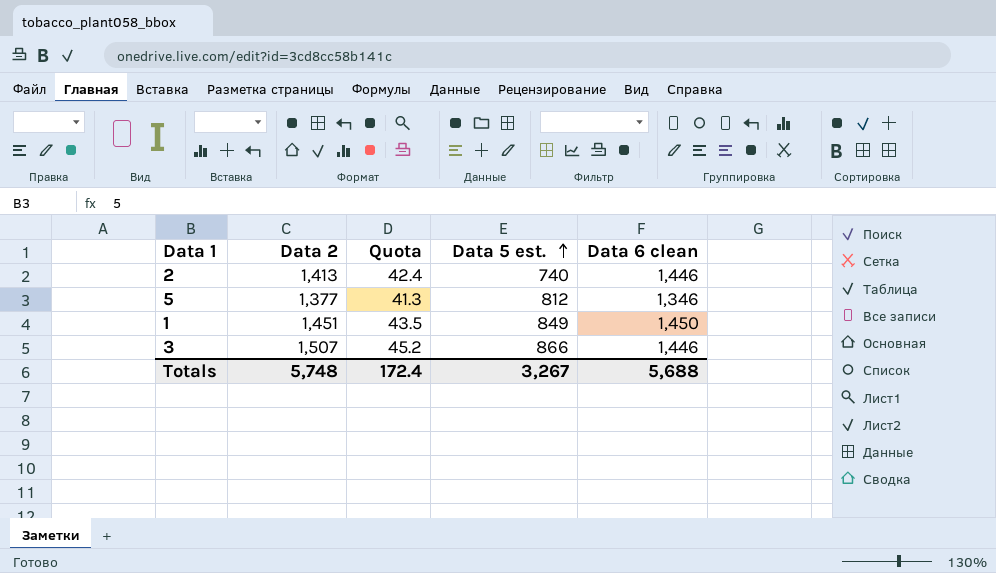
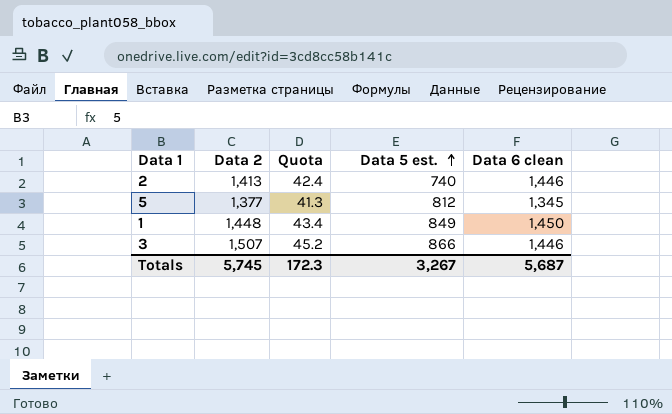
5 | Data 6 clean: 1,346 -> 1,345
1 | Data 2: 1,451 -> 1,448
1 | Quota: 43.5 -> 43.4
Totals | Data 2: 5,748 -> 5,745
Totals | Quota: 172.4 -> 172.3
Totals | Data 6 clean: 5,688 -> 5,687

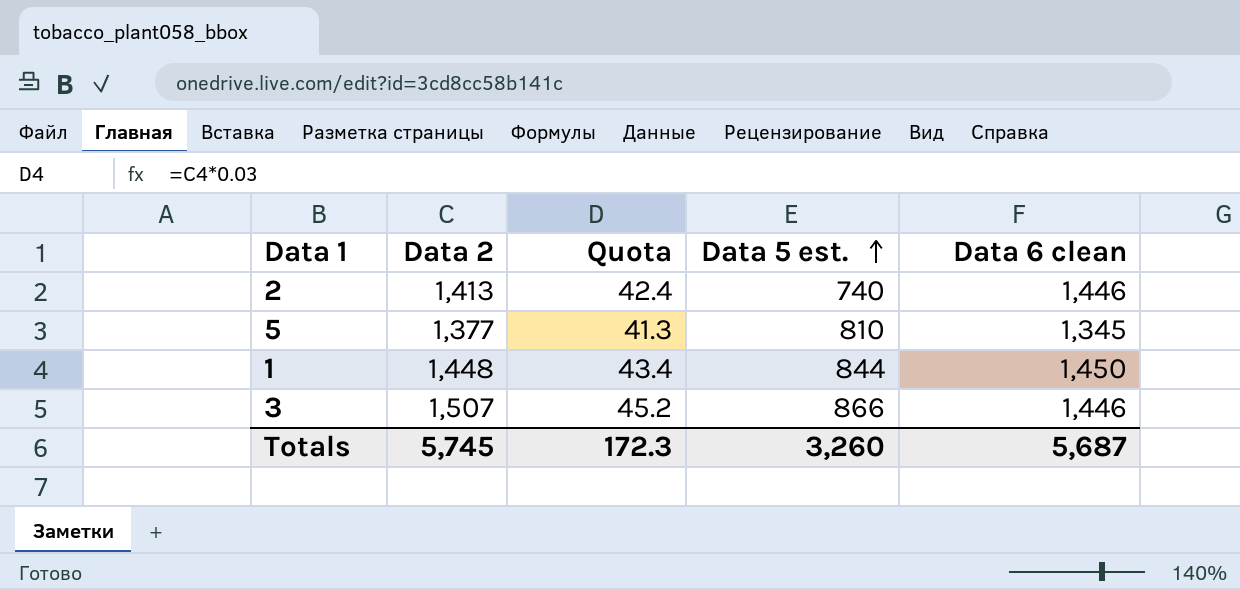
5 | Data 5 est.: 812 -> 810
1 | Data 5 est.: 849 -> 844
Totals | Data 5 est.: 3,267 -> 3,260

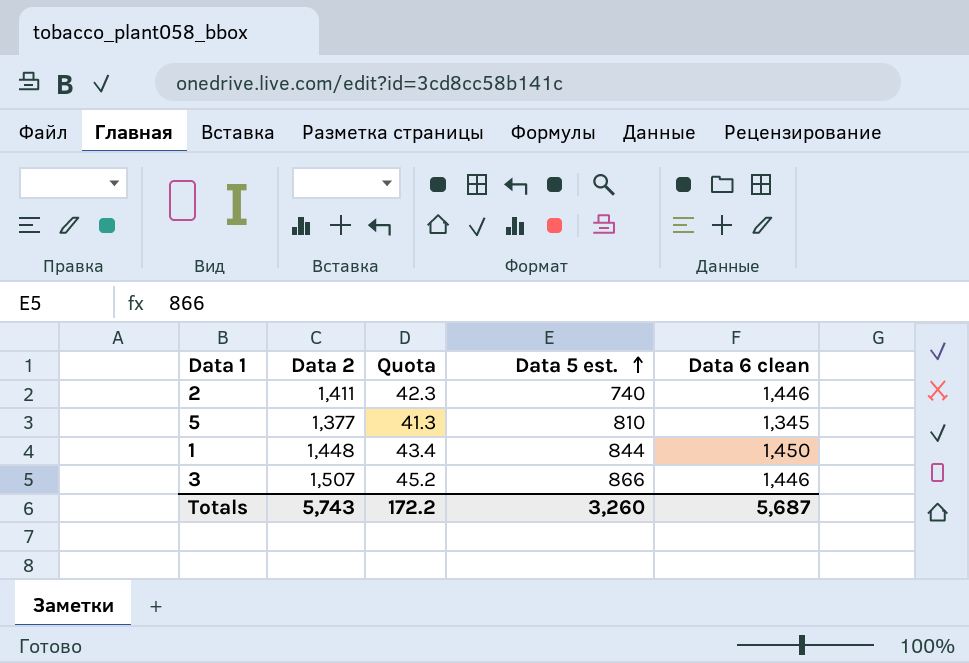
2 | Data 2: 1,413 -> 1,411
2 | Quota: 42.4 -> 42.3
Totals | Data 2: 5,745 -> 5,743
Totals | Quota: 172.3 -> 172.2

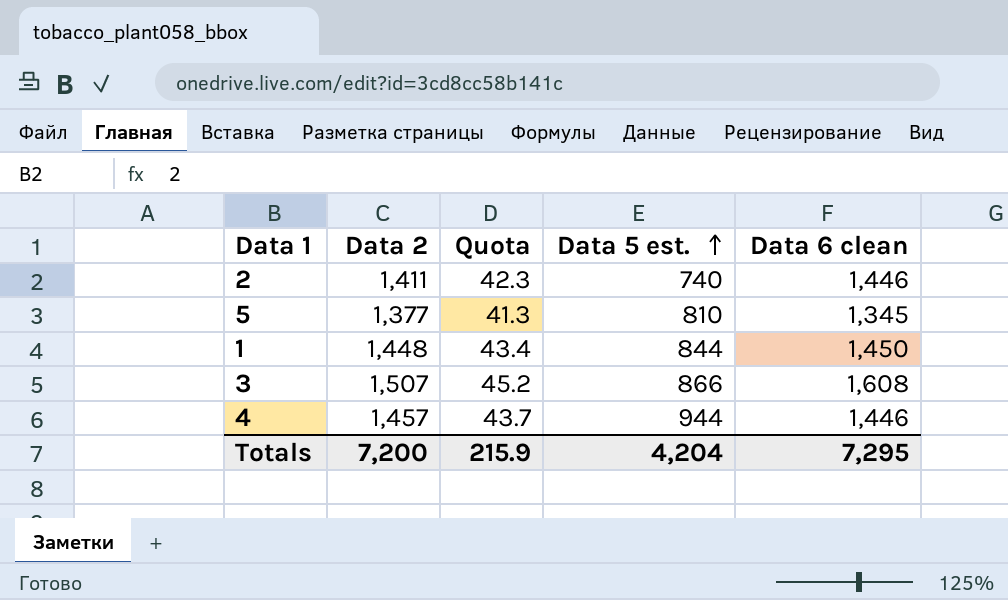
3 | Data 6 clean: 1,446 -> 1,608
row 4: none -> 1,457 | 43.7 | 944 | 1,446
Totals | Data 2: 5,743 -> 7,200
Totals | Quota: 172.2 -> 215.9
Totals | Data 5 est.: 3,260 -> 4,204
Totals | Data 6 clean: 5,687 -> 7,295

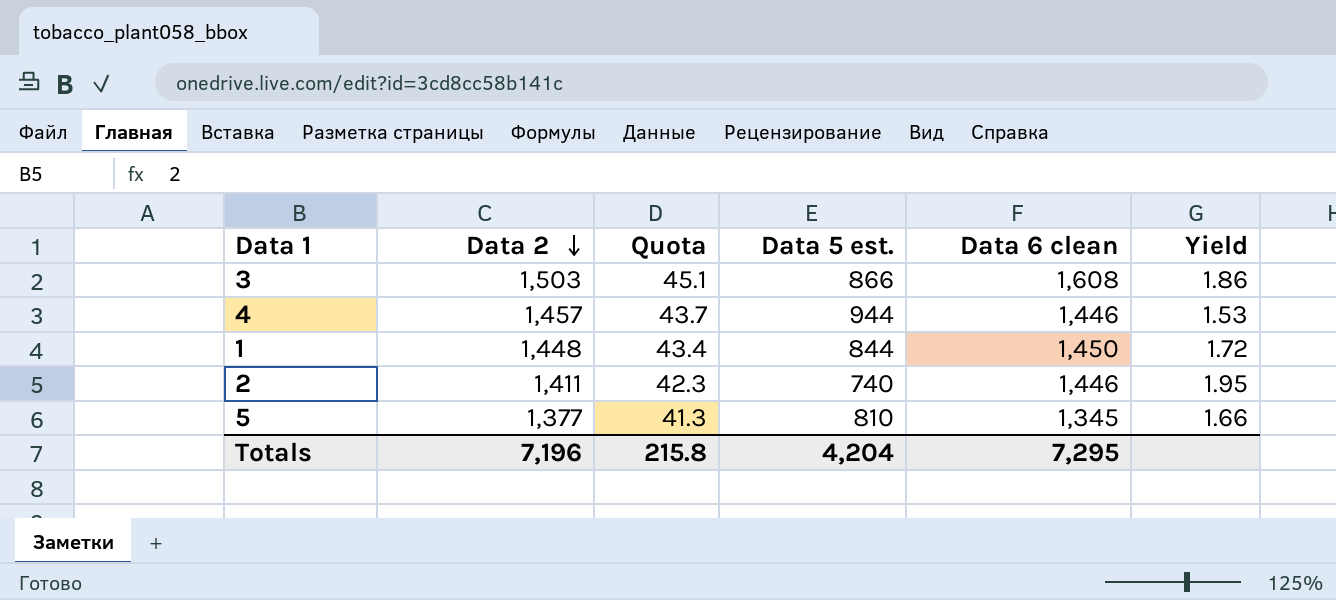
row order: Data 5 est. ascending -> Data 2 descending
column Yield | formula: none -> [Data 6 clean] / [Data 5 est.]
3 | Data 2: 1,507 -> 1,503
3 | Quota: 45.2 -> 45.1
Totals | Data 2: 7,200 -> 7,196
Totals | Quota: 215.9 -> 215.8

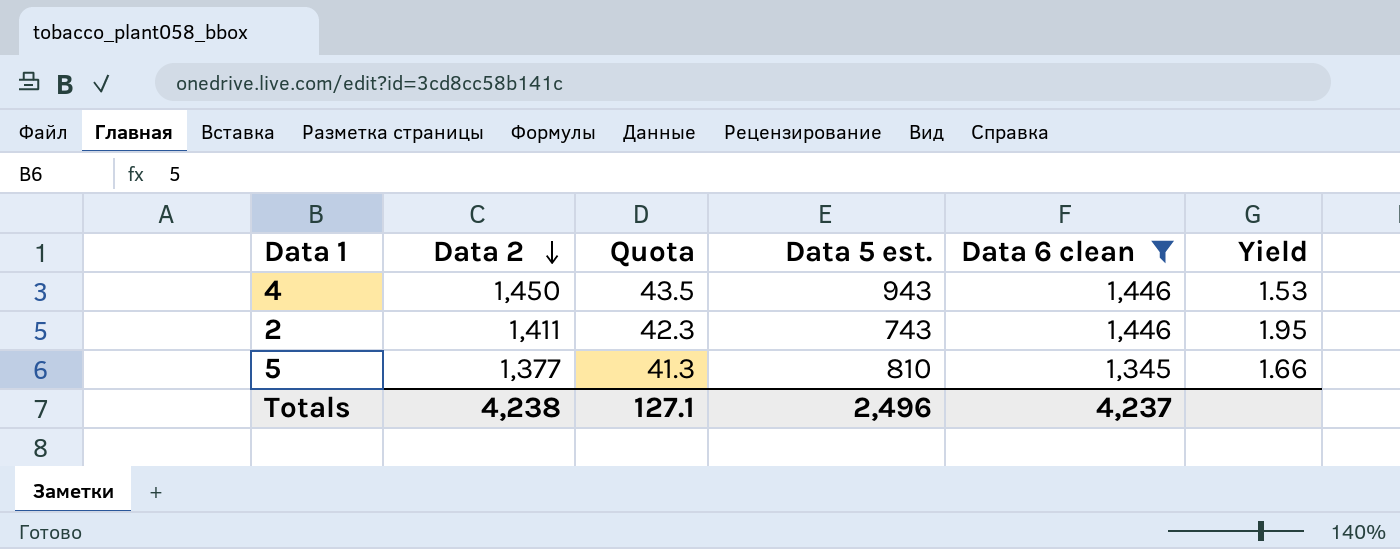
filter: none -> Data 6 clean <= 1,446
4 | Data 2: 1,457 -> 1,450
4 | Quota: 43.7 -> 43.5
4 | Data 5 est.: 944 -> 943
2 | Data 5 est.: 740 -> 743
Totals | Data 2: 7,196 -> 4,238
Totals | Quota: 215.8 -> 127.1
Totals | Data 5 est.: 4,204 -> 2,496
Totals | Data 6 clean: 7,295 -> 4,237

